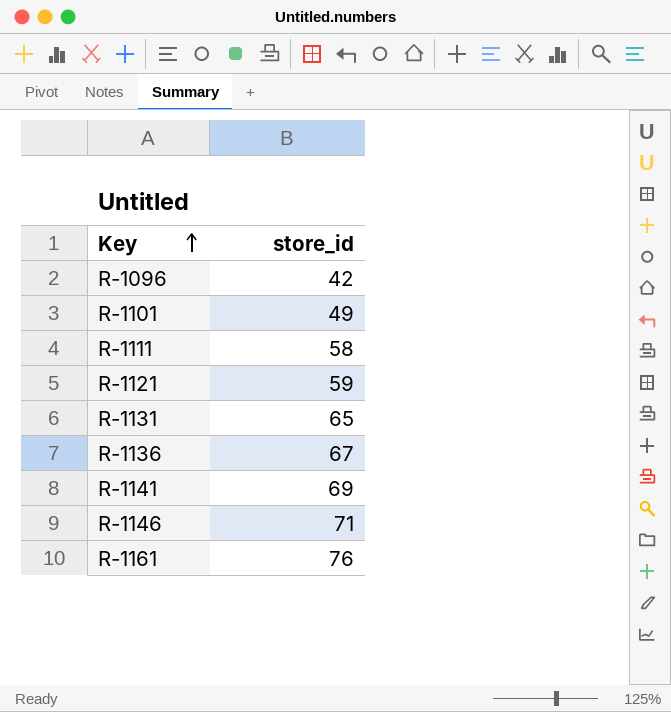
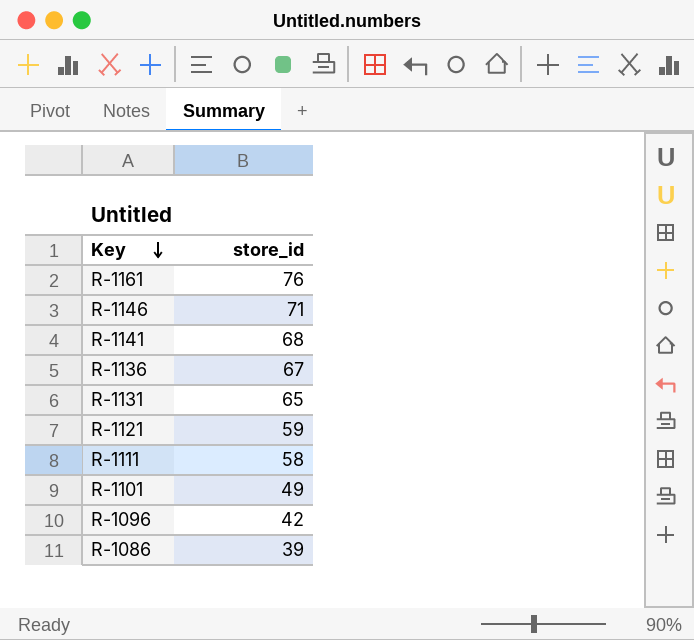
row order: Key ascending -> Key descending
R-1141 | store_id: 69 -> 68
row R-1086: none -> 39

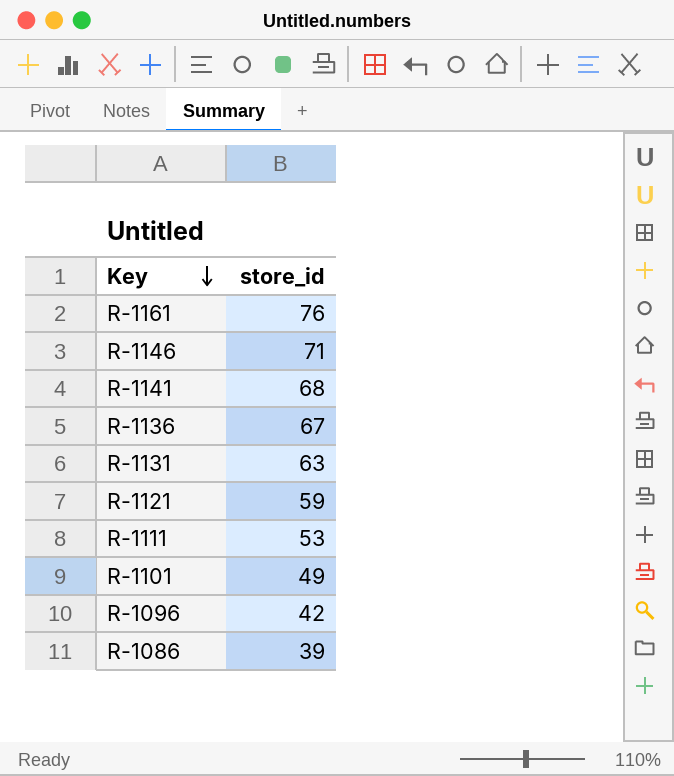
R-1131 | store_id: 65 -> 63
R-1111 | store_id: 58 -> 53

